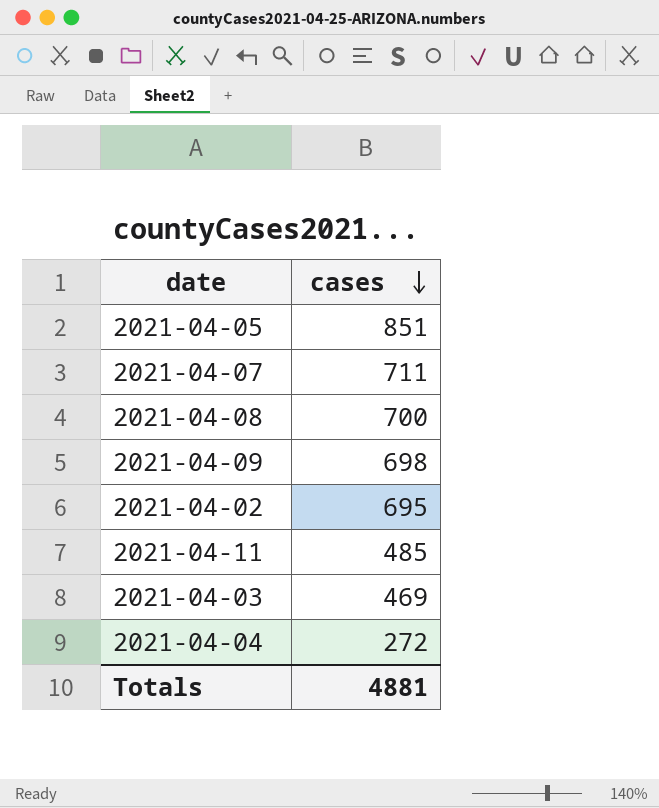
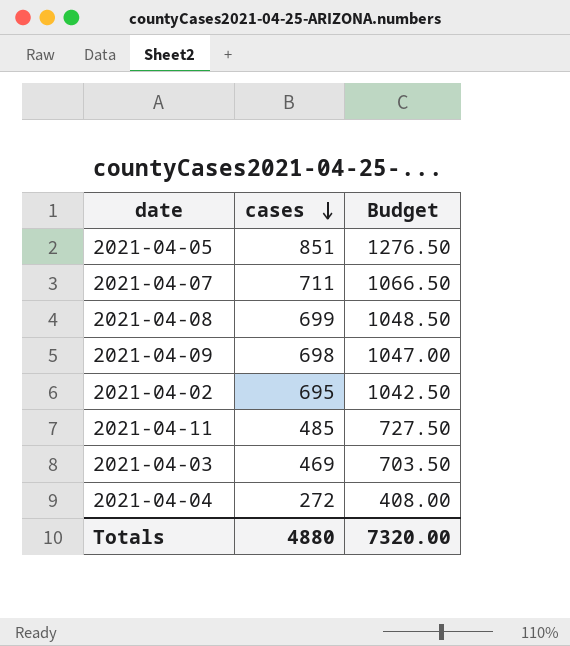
column Budget | formula: none -> [cases] * 1.5
2021-04-08 | cases: 700 -> 699
Totals | cases: 4881 -> 4880

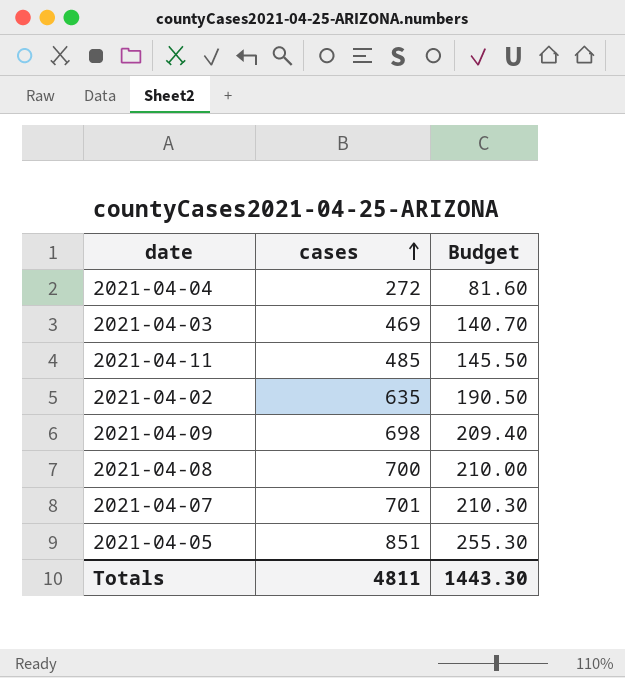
row order: cases descending -> cases ascending
column Budget | formula: [cases] * 1.5 -> [cases] * 0.3
2021-04-02 | cases: 695 -> 635
2021-04-08 | cases: 699 -> 700
2021-04-07 | cases: 711 -> 701
Totals | cases: 4880 -> 4811
Totals | Budget: 7320.00 -> 1443.30

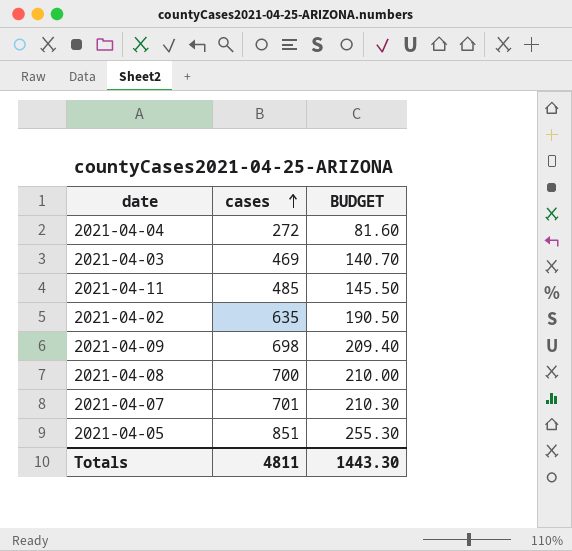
column name: Budget -> BUDGET

